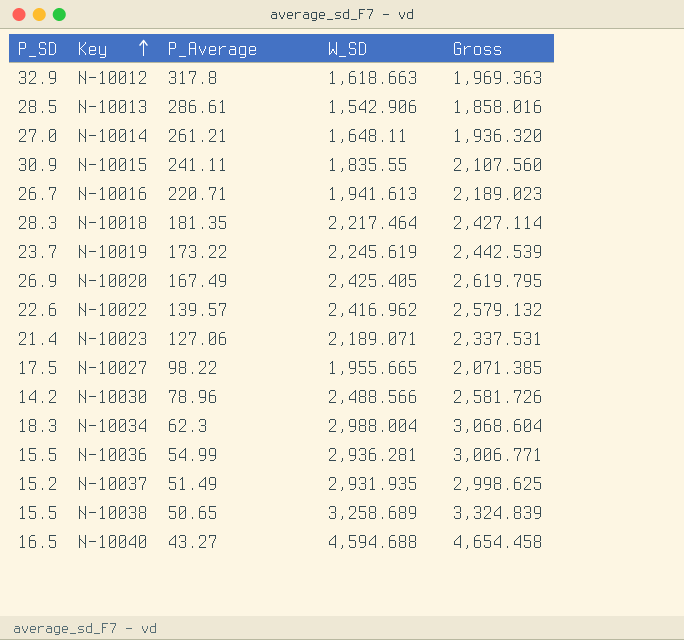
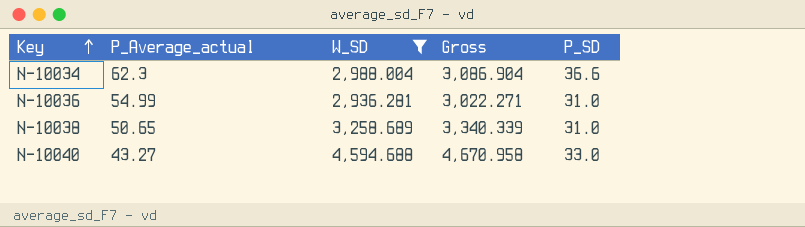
filter: none -> W_SD >= 2,936.281
column name: P_Average -> P_Average_actual
column P_SD | position: 1 -> 5
N-10034 | Gross: 3,068.604 -> 3,086.904
N-10034 | P_SD: 18.3 -> 36.6
N-10036 | Gross: 3,006.771 -> 3,022.271
N-10036 | P_SD: 15.5 -> 31.0
N-10038 | Gross: 3,324.839 -> 3,340.339
N-10038 | P_SD: 15.5 -> 31.0
N-10040 | Gross: 4,654.458 -> 4,670.958
N-10040 | P_SD: 16.5 -> 33.0

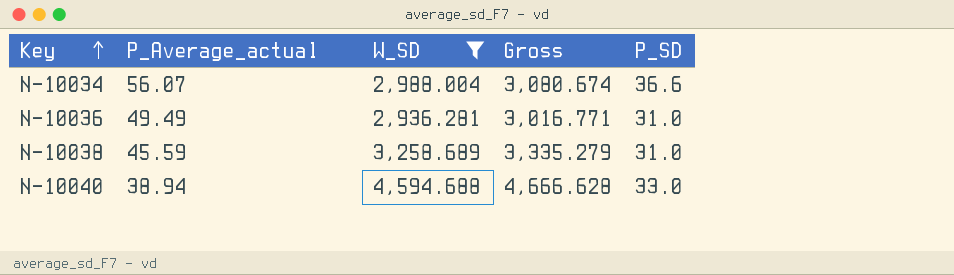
N-10034 | P_Average_actual: 62.3 -> 56.07
N-10034 | Gross: 3,086.904 -> 3,080.674
N-10036 | P_Average_actual: 54.99 -> 49.49
N-10036 | Gross: 3,022.271 -> 3,016.771
N-10038 | P_Average_actual: 50.65 -> 45.59
N-10038 | Gross: 3,340.339 -> 3,335.279
N-10040 | P_Average_actual: 43.27 -> 38.94
N-10040 | Gross: 4,670.958 -> 4,666.628

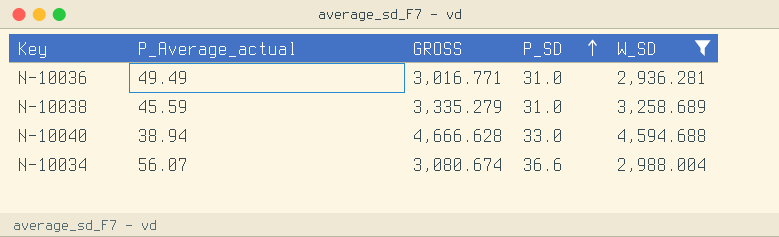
row order: Key ascending -> P_SD ascending
column name: Gross -> GROSS
column W_SD | position: 3 -> 5

